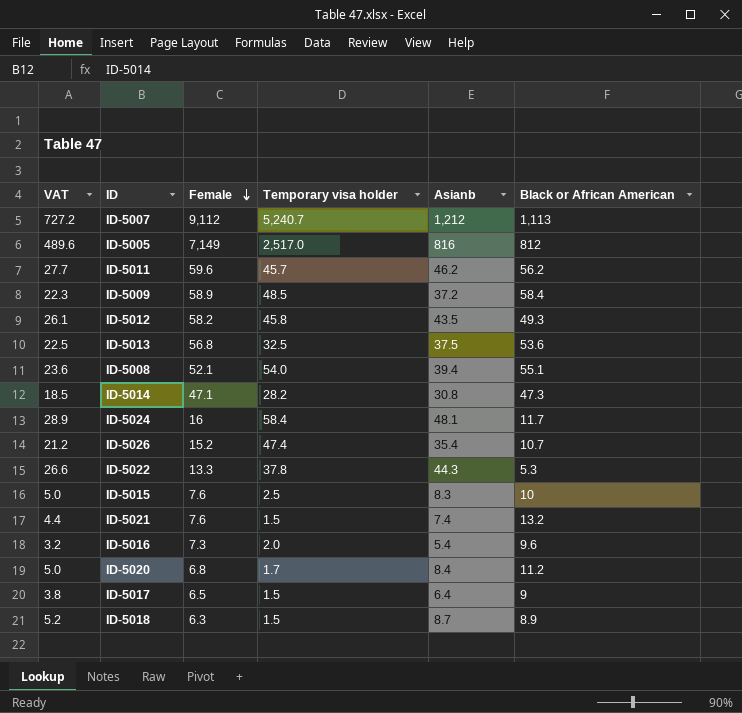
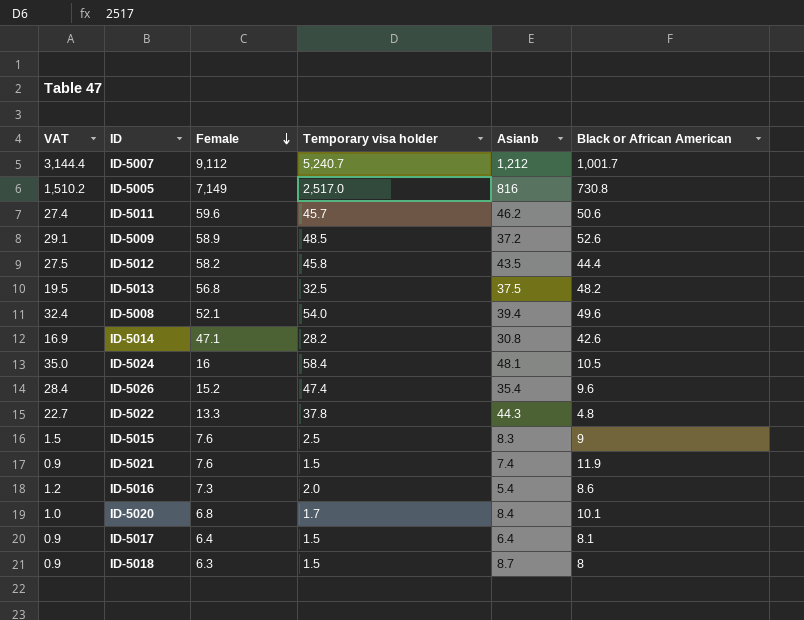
column VAT | formula: [Asianb] * 0.6 -> [Temporary visa holder] * 0.6
ID-5007 | Black or African American: 1,113 -> 1,001.7
ID-5005 | Black or African American: 812 -> 730.8
ID-5011 | Black or African American: 56.2 -> 50.6
ID-5009 | Black or African American: 58.4 -> 52.6
ID-5012 | Black or African American: 49.3 -> 44.4
ID-5013 | Black or African American: 53.6 -> 48.2
ID-5008 | Black or African American: 55.1 -> 49.6
ID-5014 | Black or African American: 47.3 -> 42.6
ID-5024 | Black or African American: 11.7 -> 10.5
ID-5026 | Black or African American: 10.7 -> 9.6
ID-5022 | Black or African American: 5.3 -> 4.8
ID-5015 | Black or African American: 10 -> 9
ID-5021 | Black or African American: 13.2 -> 11.9
ID-5016 | Black or African American: 9.6 -> 8.6
ID-5020 | Black or African American: 11.2 -> 10.1
ID-5017 | Female: 6.5 -> 6.4
ID-5017 | Black or African American: 9 -> 8.1
ID-5018 | Black or African American: 8.9 -> 8

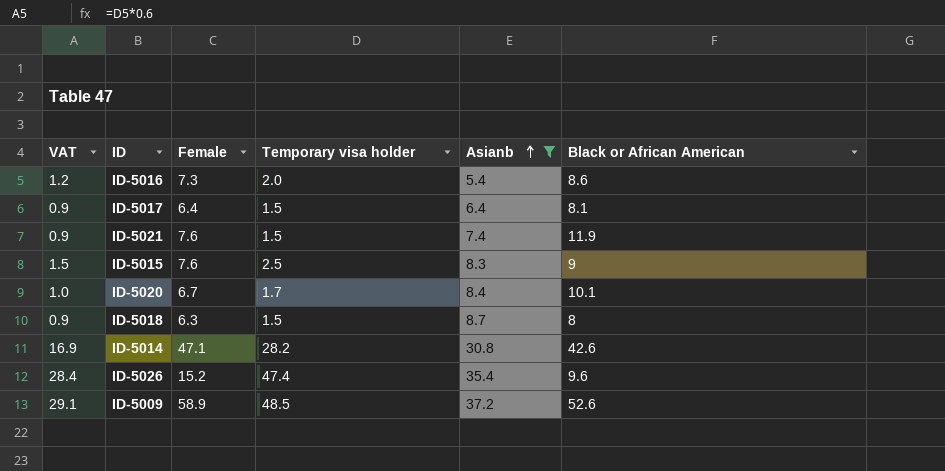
filter: none -> Asianb <= 37.2
row order: Female descending -> Asianb ascending
ID-5020 | Female: 6.8 -> 6.7

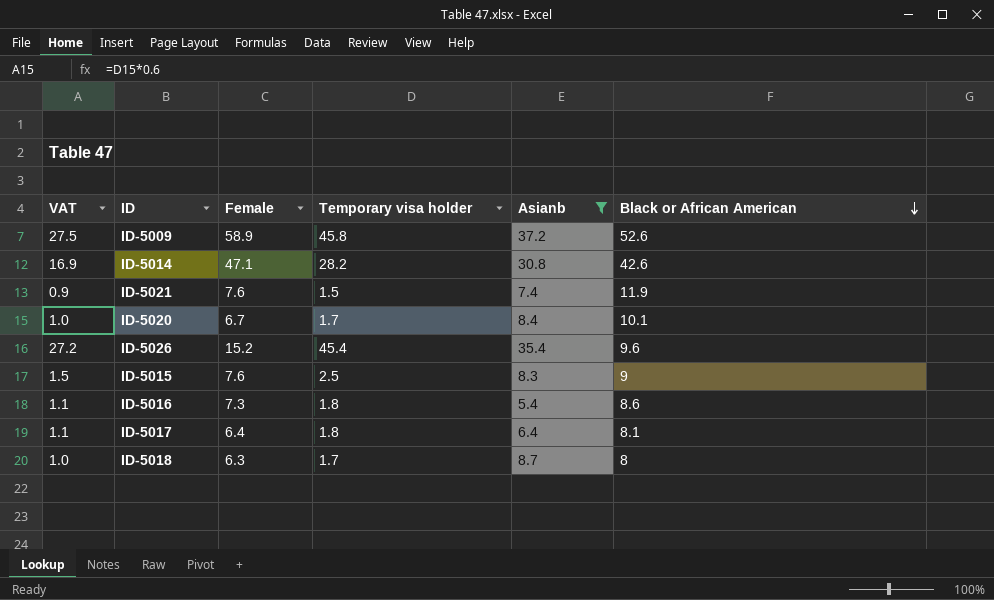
row order: Asianb ascending -> Black or African American descending
ID-5009 | VAT: 29.1 -> 27.5
ID-5009 | Temporary visa holder: 48.5 -> 45.8
ID-5026 | VAT: 28.4 -> 27.2
ID-5026 | Temporary visa holder: 47.4 -> 45.4
ID-5016 | VAT: 1.2 -> 1.1
ID-5016 | Temporary visa holder: 2.0 -> 1.8
ID-5017 | VAT: 0.9 -> 1.1
ID-5017 | Temporary visa holder: 1.5 -> 1.8
ID-5018 | VAT: 0.9 -> 1.0
ID-5018 | Temporary visa holder: 1.5 -> 1.7

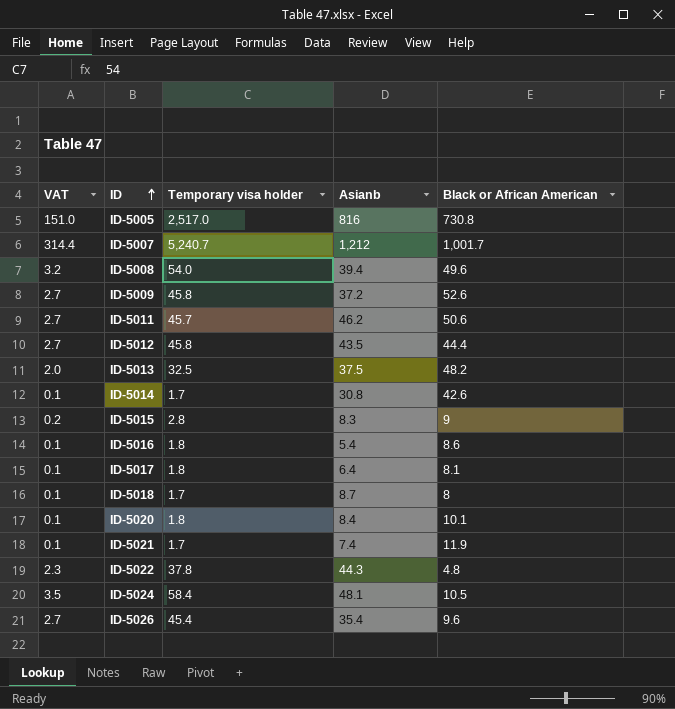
filter: Asianb <= 37.2 -> none
row order: Black or African American descending -> ID ascending
column Female | position: 3 -> none
column VAT | formula: [Temporary visa holder] * 0.6 -> [Temporary visa holder] * 0.06
ID-5014 | Temporary visa holder: 28.2 -> 1.7
ID-5015 | Temporary visa holder: 2.5 -> 2.8
ID-5020 | Temporary visa holder: 1.7 -> 1.8
ID-5021 | Temporary visa holder: 1.5 -> 1.7

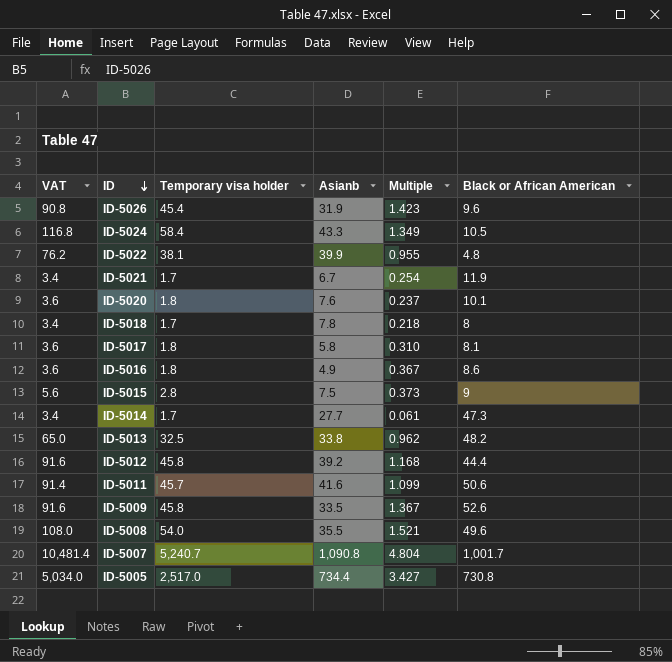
row order: ID ascending -> ID descending
column VAT | formula: [Temporary visa holder] * 0.06 -> [Temporary visa holder] * 2
column Multiple | formula: none -> [Temporary visa holder] / [Asianb]
ID-5026 | Asianb: 35.4 -> 31.9
ID-5024 | Asianb: 48.1 -> 43.3
ID-5022 | Temporary visa holder: 37.8 -> 38.1
ID-5022 | Asianb: 44.3 -> 39.9
ID-5021 | Asianb: 7.4 -> 6.7
ID-5020 | Asianb: 8.4 -> 7.6
ID-5018 | Asianb: 8.7 -> 7.8
ID-5017 | Asianb: 6.4 -> 5.8
ID-5016 | Asianb: 5.4 -> 4.9
ID-5015 | Asianb: 8.3 -> 7.5
ID-5014 | Asianb: 30.8 -> 27.7
ID-5014 | Black or African American: 42.6 -> 47.3
ID-5013 | Asianb: 37.5 -> 33.8
ID-5012 | Asianb: 43.5 -> 39.2
ID-5011 | Asianb: 46.2 -> 41.6
ID-5009 | Asianb: 37.2 -> 33.5
ID-5008 | Asianb: 39.4 -> 35.5
ID-5007 | Asianb: 1,212 -> 1,090.8
ID-5005 | Asianb: 816 -> 734.4

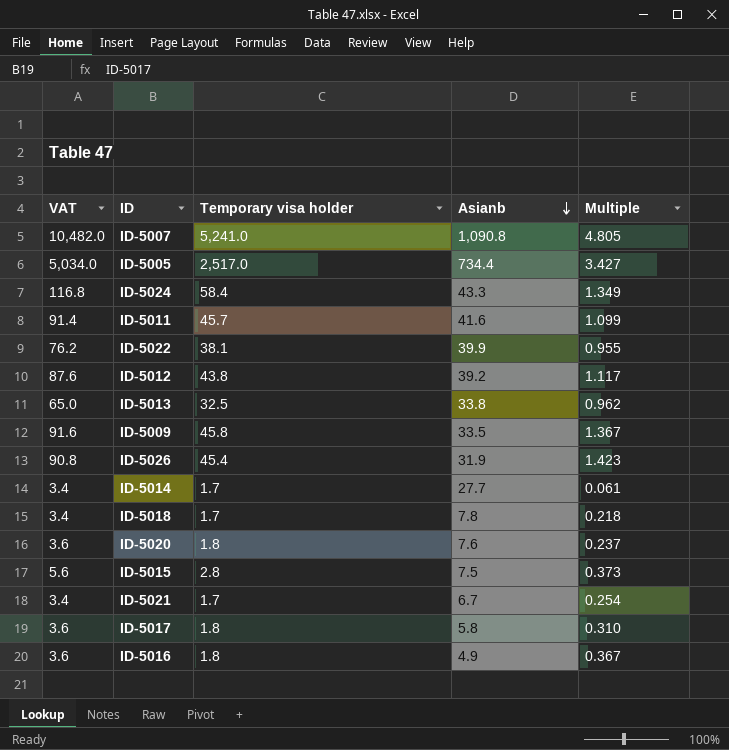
row order: ID descending -> Asianb descending
column Black or African American | position: 6 -> none
row ID-5008: 108.0 | 54.0 | 35.5 | 1.521 | 49.6 -> none
ID-5007 | VAT: 10,481.4 -> 10,482.0
ID-5007 | Temporary visa holder: 5,240.7 -> 5,241.0
ID-5007 | Multiple: 4.804 -> 4.805
ID-5012 | VAT: 91.6 -> 87.6
ID-5012 | Temporary visa holder: 45.8 -> 43.8
ID-5012 | Multiple: 1.168 -> 1.117

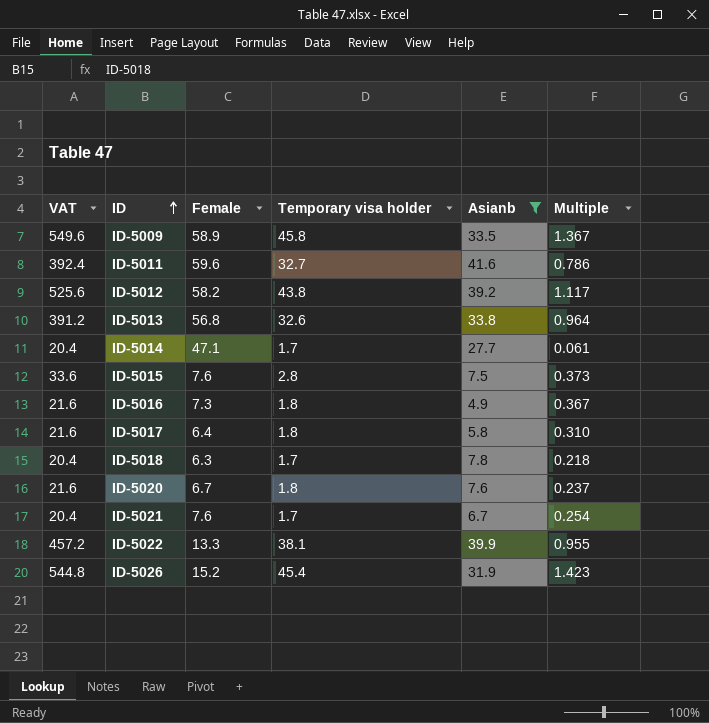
filter: none -> Asianb <= 41.6
row order: Asianb descending -> ID ascending
column VAT | formula: [Temporary visa holder] * 2 -> [Temporary visa holder] * 12
column Female | position: none -> 3
ID-5011 | Temporary visa holder: 45.7 -> 32.7
ID-5011 | Multiple: 1.099 -> 0.786
ID-5013 | Temporary visa holder: 32.5 -> 32.6
ID-5013 | Multiple: 0.962 -> 0.964

